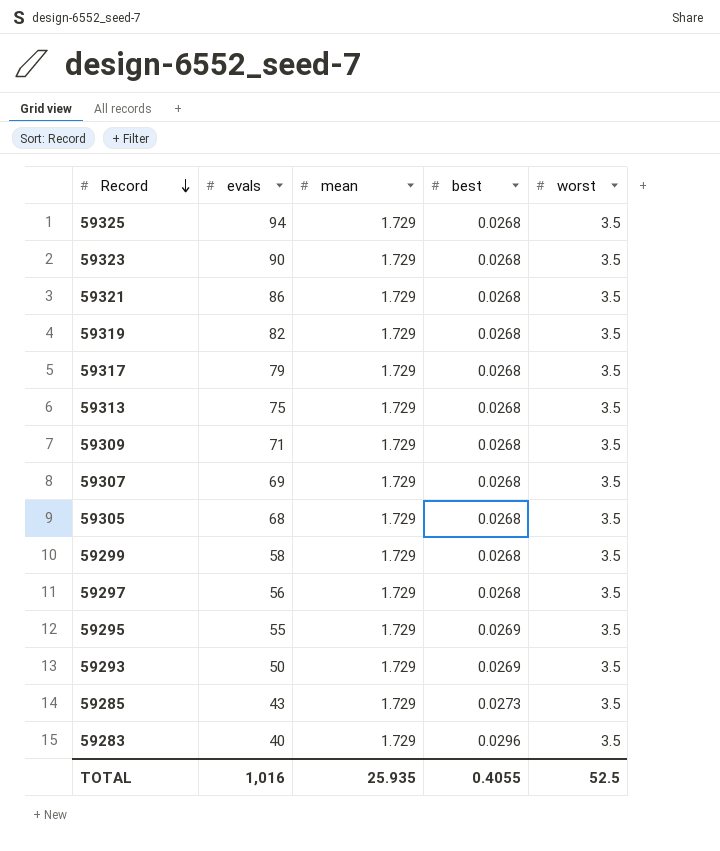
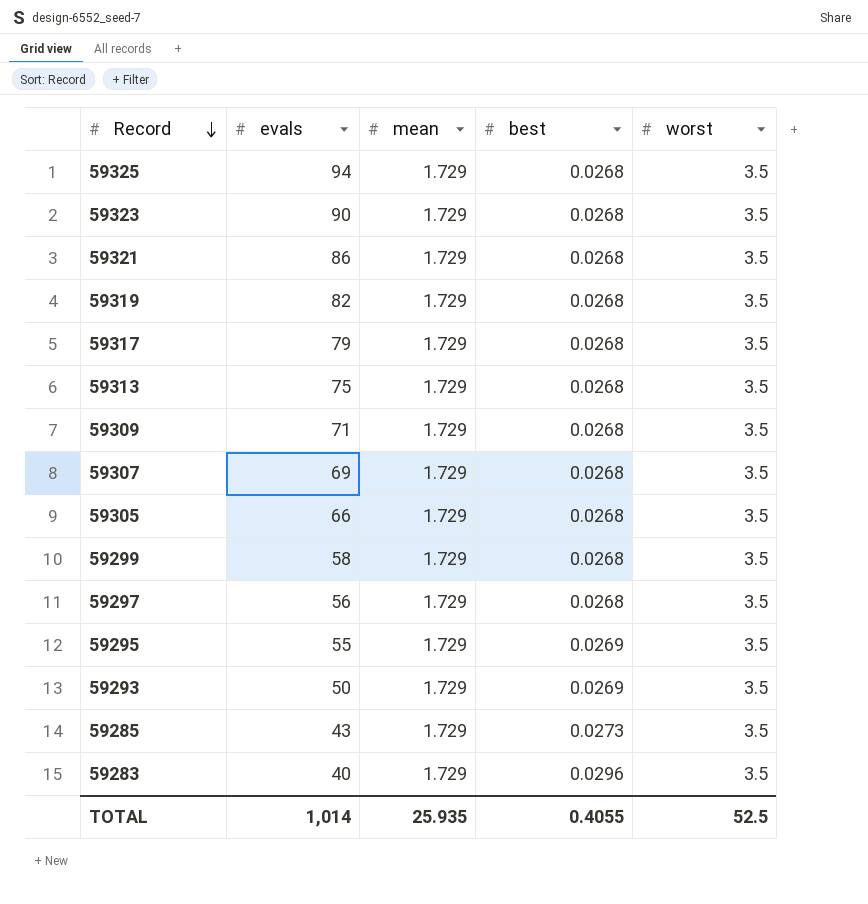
59305 | evals: 68 -> 66
TOTAL | evals: 1,016 -> 1,014

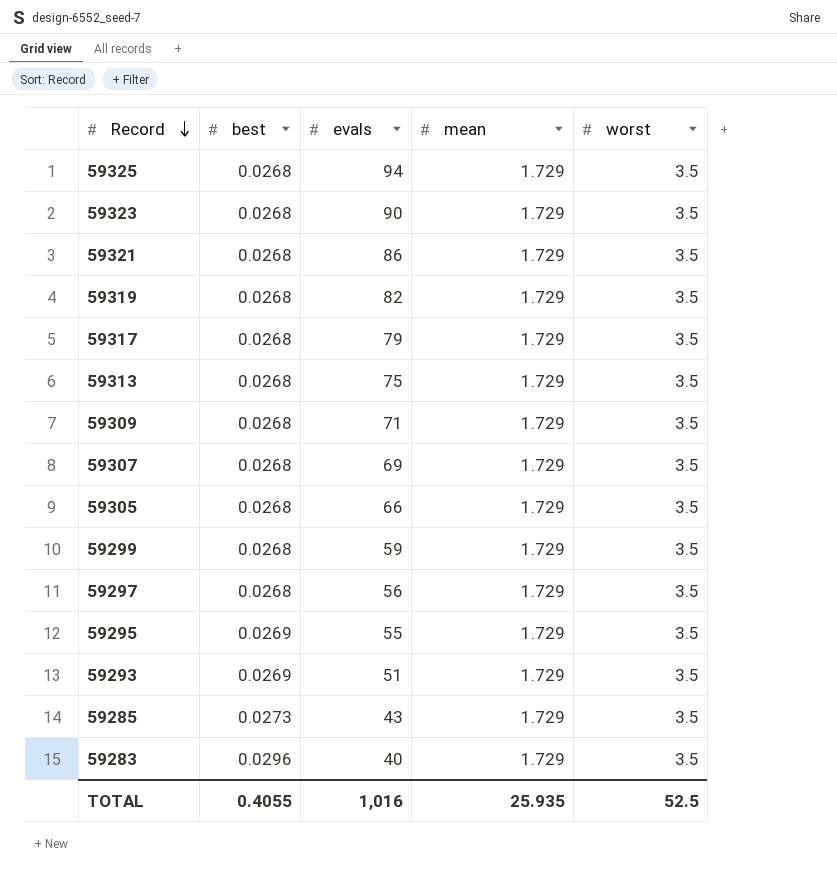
column best | position: 4 -> 2
59299 | evals: 58 -> 59
59293 | evals: 50 -> 51
TOTAL | evals: 1,014 -> 1,016

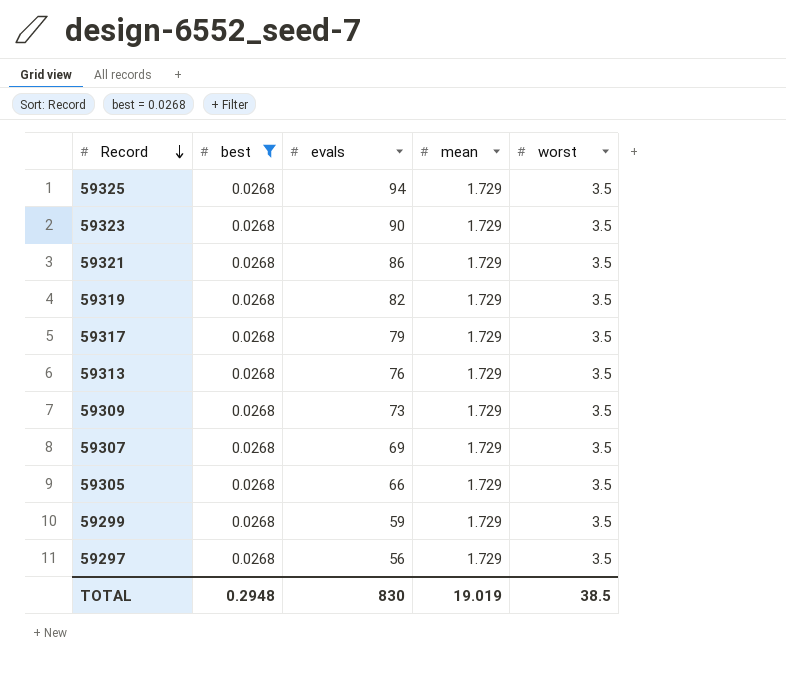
filter: none -> best = 0.0268
59313 | evals: 75 -> 76
59309 | evals: 71 -> 73
TOTAL | best: 0.4055 -> 0.2948
TOTAL | evals: 1,016 -> 830
TOTAL | mean: 25.935 -> 19.019
TOTAL | worst: 52.5 -> 38.5

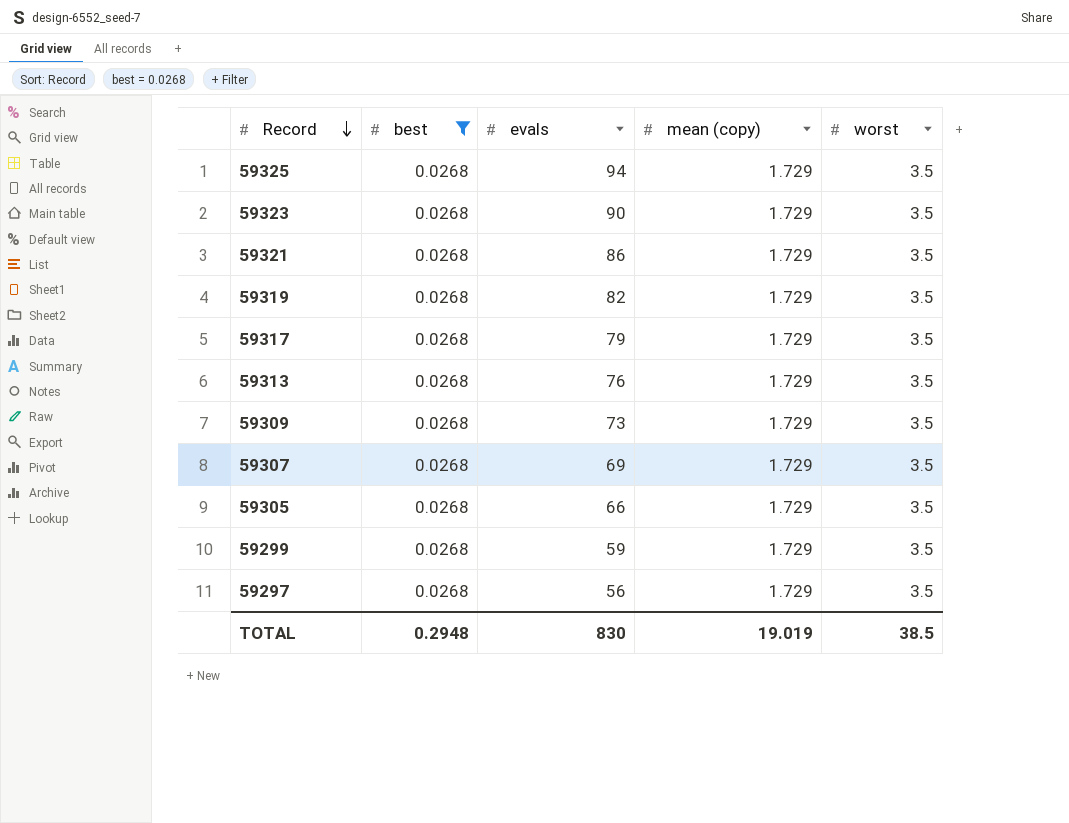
column name: mean -> mean (copy)

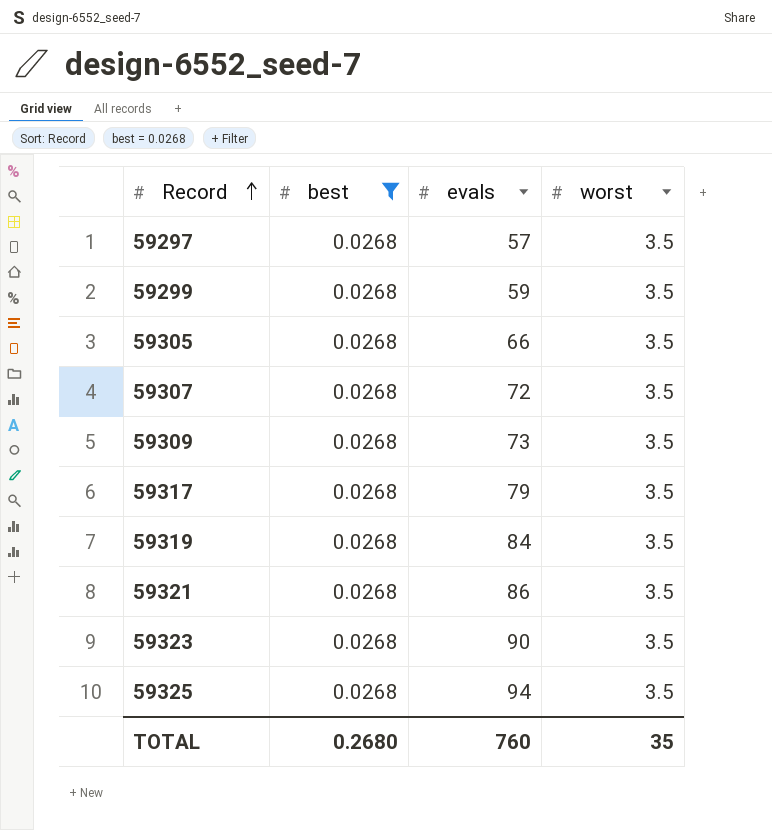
row order: Record descending -> Record ascending
column mean (copy) | position: 4 -> none
row 59313: 0.0268 | 76 | 1.729 | 3.5 -> none
59297 | evals: 56 -> 57
59307 | evals: 69 -> 72
59319 | evals: 82 -> 84
TOTAL | best: 0.2948 -> 0.2680
TOTAL | evals: 830 -> 760
TOTAL | worst: 38.5 -> 35

